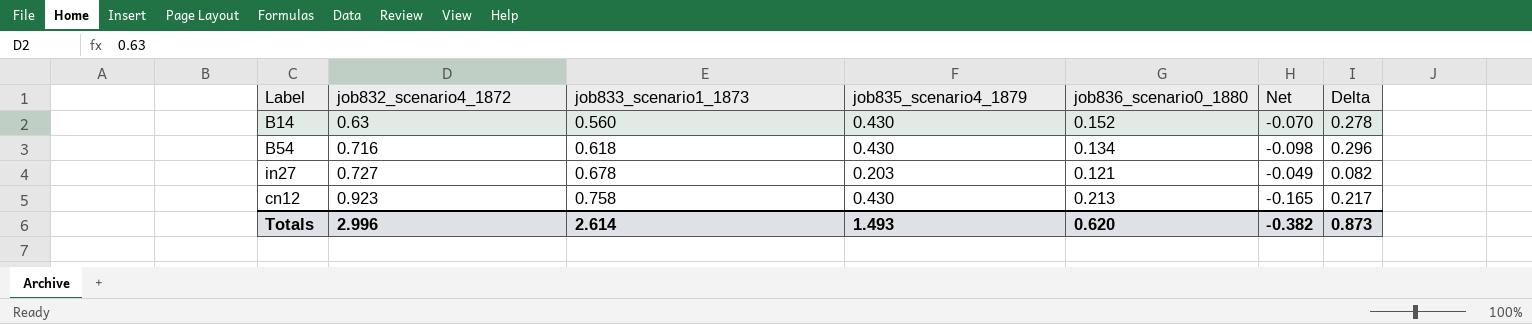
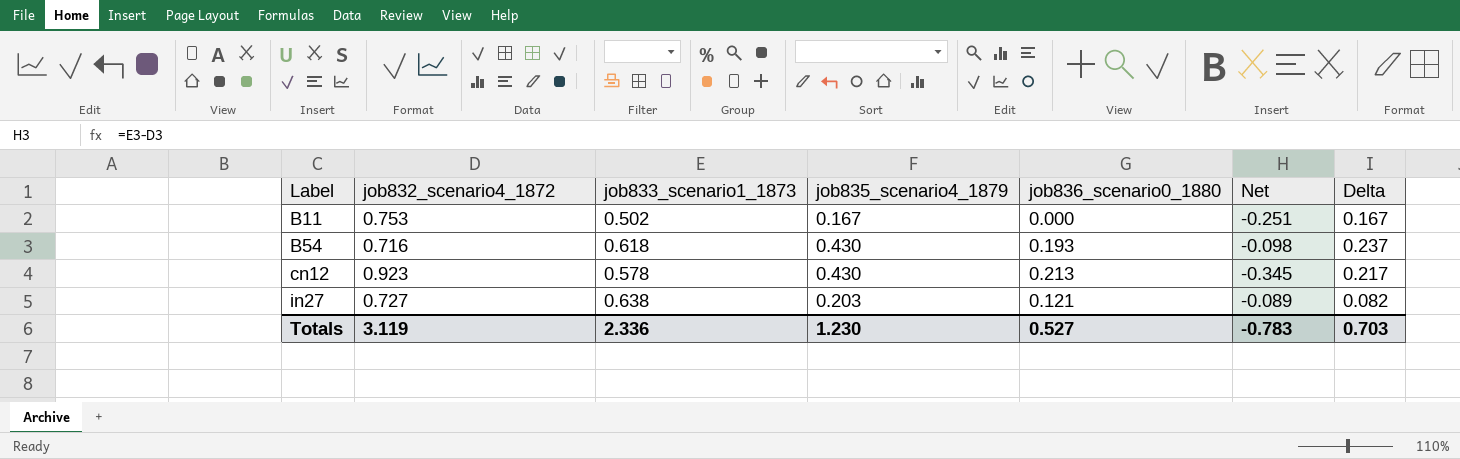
row order: job832_scenario4_1872 ascending -> Label ascending
row B14: 0.63 | 0.560 | 0.430 | 0.152 | -0.070 | 0.278 -> none
row B11: none -> 0.753 | 0.502 | 0.167 | 0.000 | -0.251 | 0.167
B54 | job836_scenario0_1880: 0.134 -> 0.193
B54 | Delta: 0.296 -> 0.237
cn12 | job833_scenario1_1873: 0.758 -> 0.578
cn12 | Net: -0.165 -> -0.345
in27 | job833_scenario1_1873: 0.678 -> 0.638
in27 | Net: -0.049 -> -0.089
Totals | job832_scenario4_1872: 2.996 -> 3.119
Totals | job833_scenario1_1873: 2.614 -> 2.336
Totals | job835_scenario4_1879: 1.493 -> 1.230
Totals | job836_scenario0_1880: 0.620 -> 0.527
Totals | Net: -0.382 -> -0.783
Totals | Delta: 0.873 -> 0.703

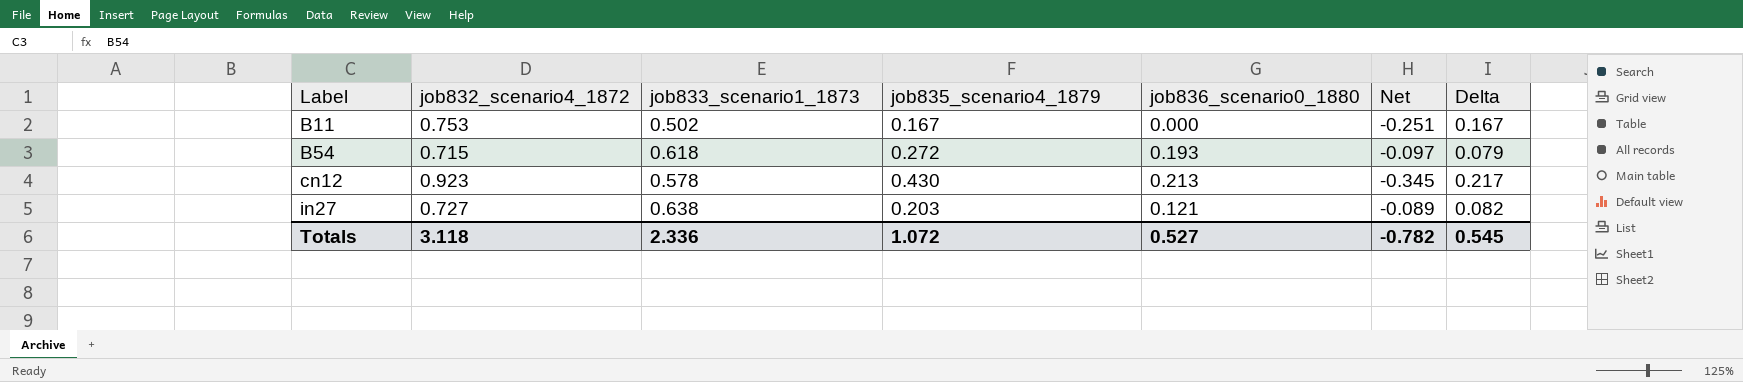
B54 | job832_scenario4_1872: 0.716 -> 0.715
B54 | job835_scenario4_1879: 0.430 -> 0.272
B54 | Net: -0.098 -> -0.097
B54 | Delta: 0.237 -> 0.079
Totals | job832_scenario4_1872: 3.119 -> 3.118
Totals | job835_scenario4_1879: 1.230 -> 1.072
Totals | Net: -0.783 -> -0.782
Totals | Delta: 0.703 -> 0.545

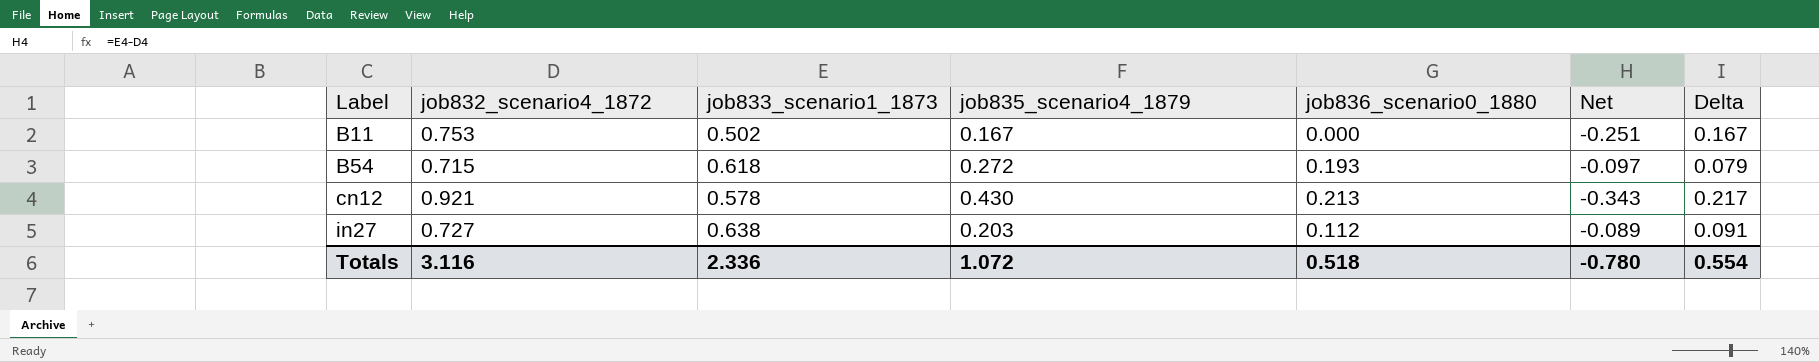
cn12 | job832_scenario4_1872: 0.923 -> 0.921
cn12 | Net: -0.345 -> -0.343
in27 | job836_scenario0_1880: 0.121 -> 0.112
in27 | Delta: 0.082 -> 0.091
Totals | job832_scenario4_1872: 3.118 -> 3.116
Totals | job836_scenario0_1880: 0.527 -> 0.518
Totals | Net: -0.782 -> -0.780
Totals | Delta: 0.545 -> 0.554

